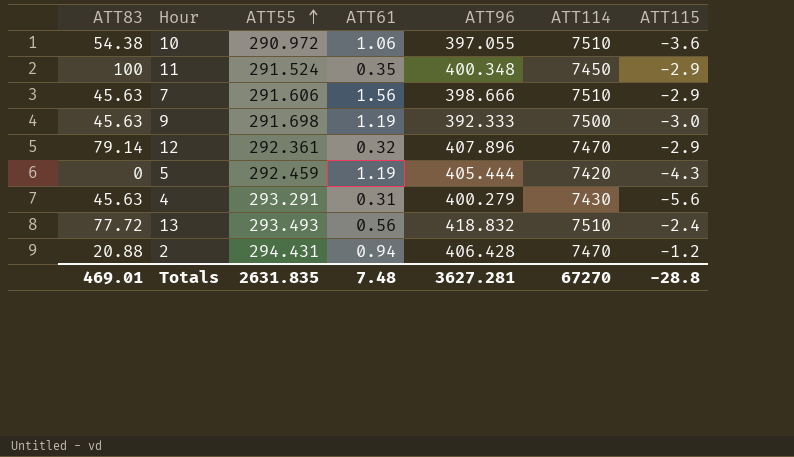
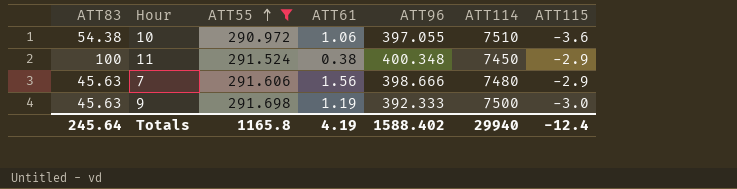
filter: none -> ATT55 <= 291.698
11 | ATT61: 0.35 -> 0.38
7 | ATT114: 7510 -> 7480
Totals | ATT83: 469.01 -> 245.64
Totals | ATT55: 2631.835 -> 1165.8
Totals | ATT61: 7.48 -> 4.19
Totals | ATT96: 3627.281 -> 1588.402
Totals | ATT114: 67270 -> 29940
Totals | ATT115: -28.8 -> -12.4

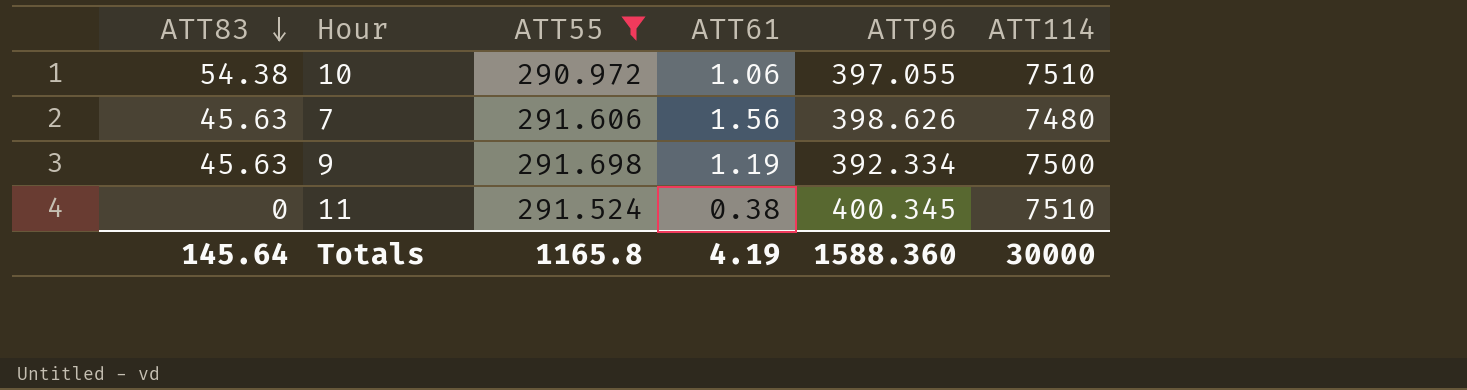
row order: ATT55 ascending -> ATT83 descending
column ATT115 | position: 7 -> none
7 | ATT96: 398.666 -> 398.626
9 | ATT96: 392.333 -> 392.334
11 | ATT83: 100 -> 0
11 | ATT96: 400.348 -> 400.345
11 | ATT114: 7450 -> 7510
Totals | ATT83: 245.64 -> 145.64
Totals | ATT96: 1588.402 -> 1588.360
Totals | ATT114: 29940 -> 30000

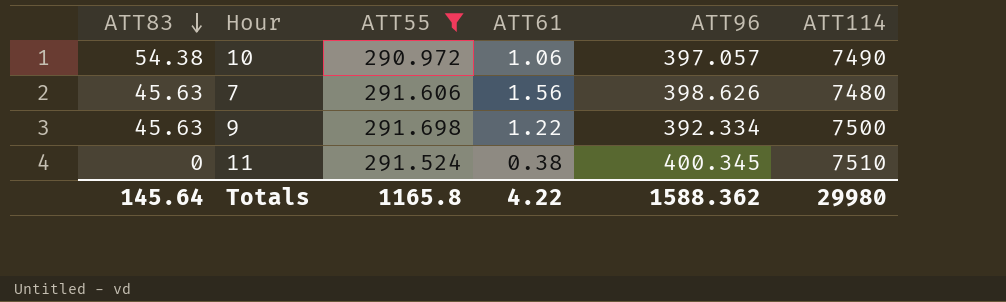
10 | ATT96: 397.055 -> 397.057
10 | ATT114: 7510 -> 7490
9 | ATT61: 1.19 -> 1.22
Totals | ATT61: 4.19 -> 4.22
Totals | ATT96: 1588.360 -> 1588.362
Totals | ATT114: 30000 -> 29980

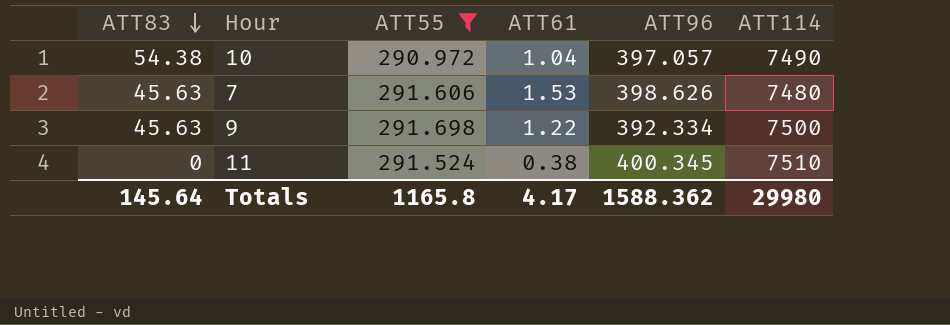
10 | ATT61: 1.06 -> 1.04
7 | ATT61: 1.56 -> 1.53
Totals | ATT61: 4.22 -> 4.17

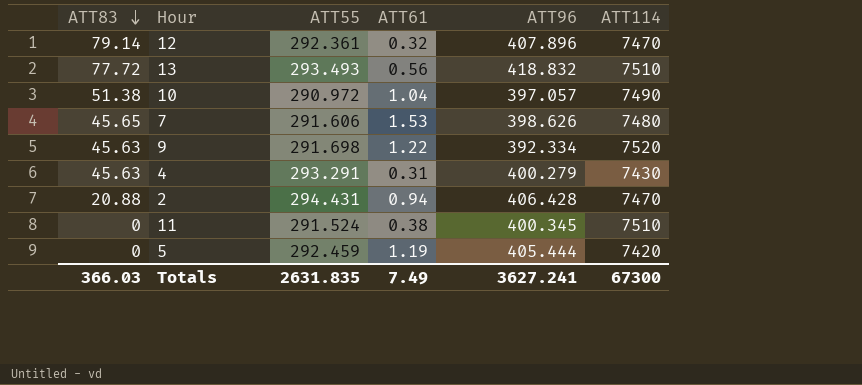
filter: ATT55 <= 291.698 -> none
10 | ATT83: 54.38 -> 51.38
7 | ATT83: 45.63 -> 45.65
9 | ATT114: 7500 -> 7520
Totals | ATT83: 145.64 -> 366.03
Totals | ATT55: 1165.8 -> 2631.835
Totals | ATT61: 4.17 -> 7.49
Totals | ATT96: 1588.362 -> 3627.241
Totals | ATT114: 29980 -> 67300

